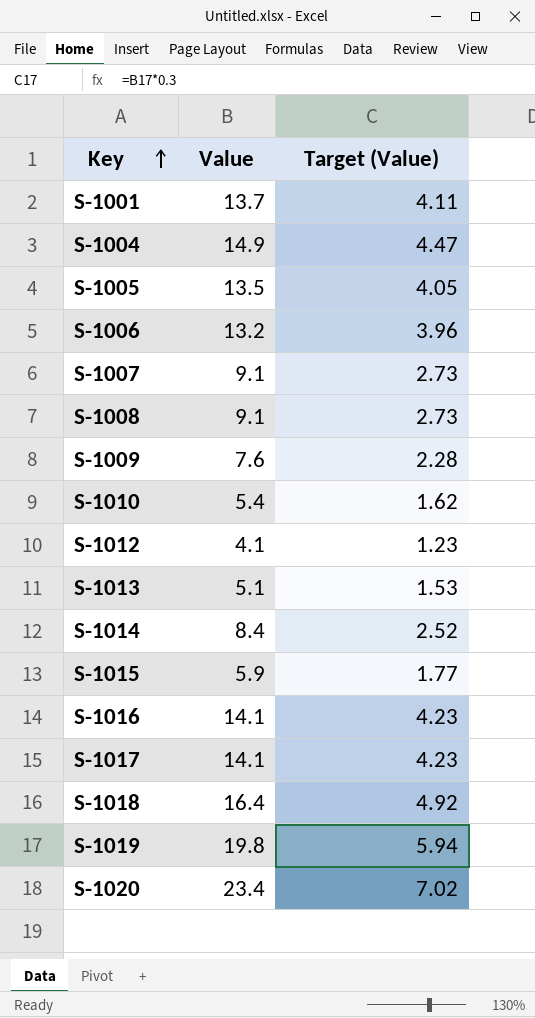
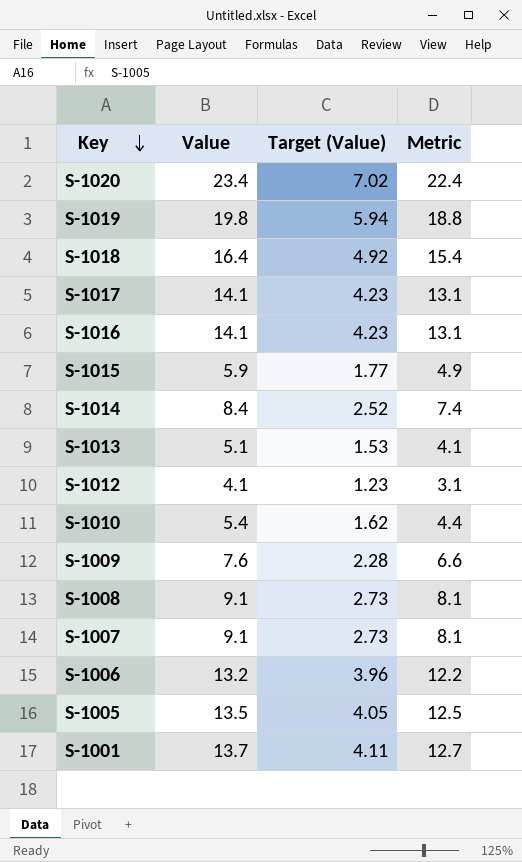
row order: Key ascending -> Key descending
column Metric | formula: none -> [Value] - 1
row S-1004: 14.9 | 4.47 -> none

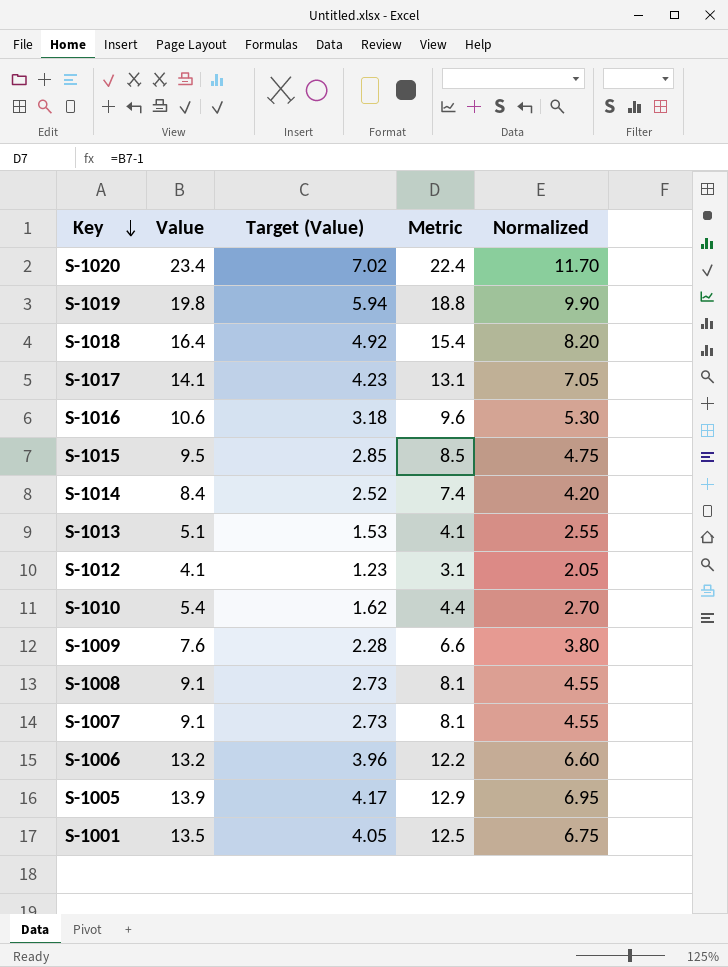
column Normalized | formula: none -> [Value] * 0.5
S-1016 | Value: 14.1 -> 10.6
S-1016 | Target (Value): 4.23 -> 3.18
S-1016 | Metric: 13.1 -> 9.6
S-1015 | Value: 5.9 -> 9.5
S-1015 | Target (Value): 1.77 -> 2.85
S-1015 | Metric: 4.9 -> 8.5
S-1005 | Value: 13.5 -> 13.9
S-1005 | Target (Value): 4.05 -> 4.17
S-1005 | Metric: 12.5 -> 12.9
S-1001 | Value: 13.7 -> 13.5
S-1001 | Target (Value): 4.11 -> 4.05
S-1001 | Metric: 12.7 -> 12.5

